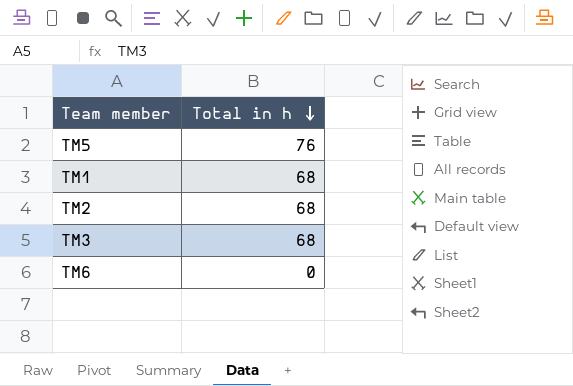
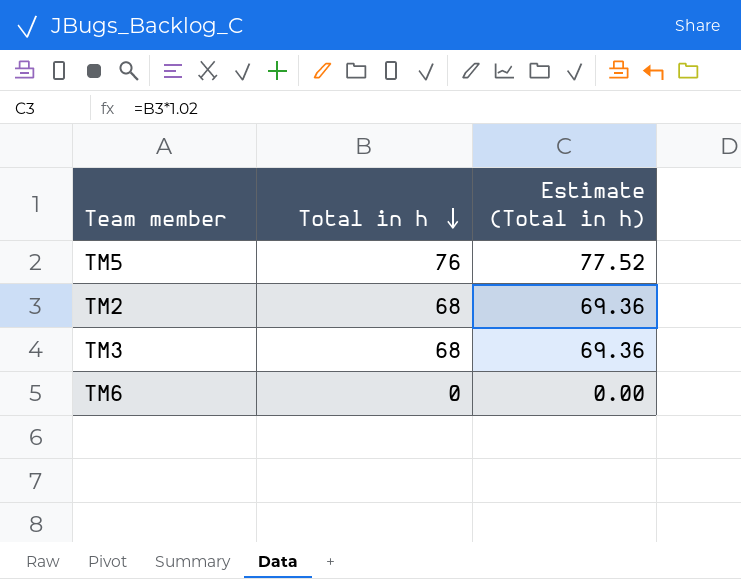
column Estimate (Total in h) | formula: none -> [Total in h] * 1.02
row TM1: 68 -> none

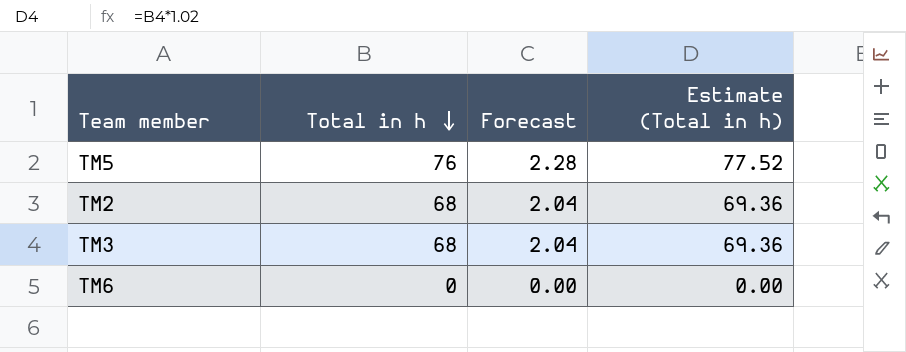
column Forecast | formula: none -> [Total in h] * 0.03

